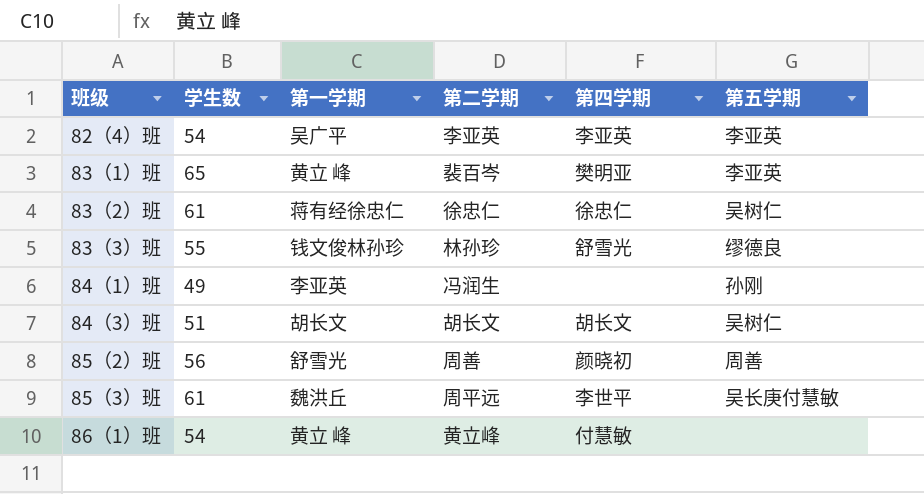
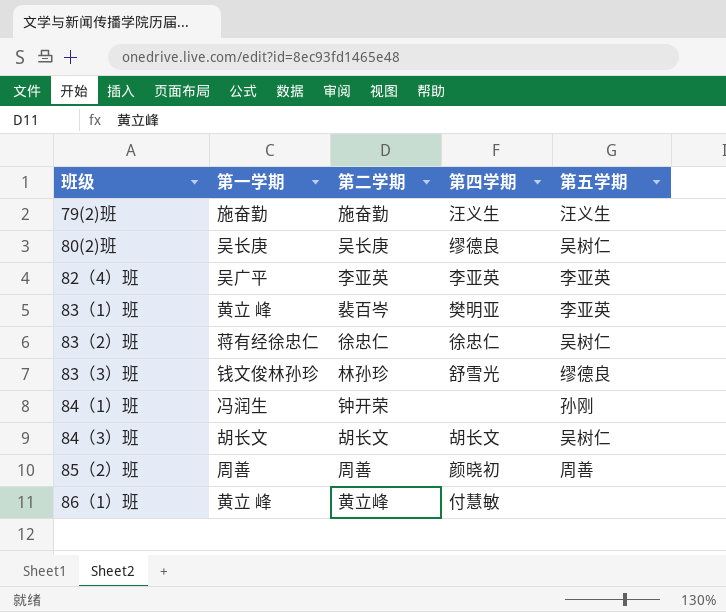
column 学生数 | position: 2 -> none
row 85（3）班: 61 | 魏洪丘 | 周平远 | 李世平 | 吴长庚付慧敏 -> none
row 79(2)班: none -> 施奋勤 | 施奋勤 | 汪义生 | 汪义生
row 80(2)班: none -> 吴长庚 | 吴长庚 | 缪德良 | 吴树仁
84（1）班 | 第一学期: 李亚英 -> 冯润生
84（1）班 | 第二学期: 冯润生 -> 钟开荣
85（2）班 | 第一学期: 舒雪光 -> 周善

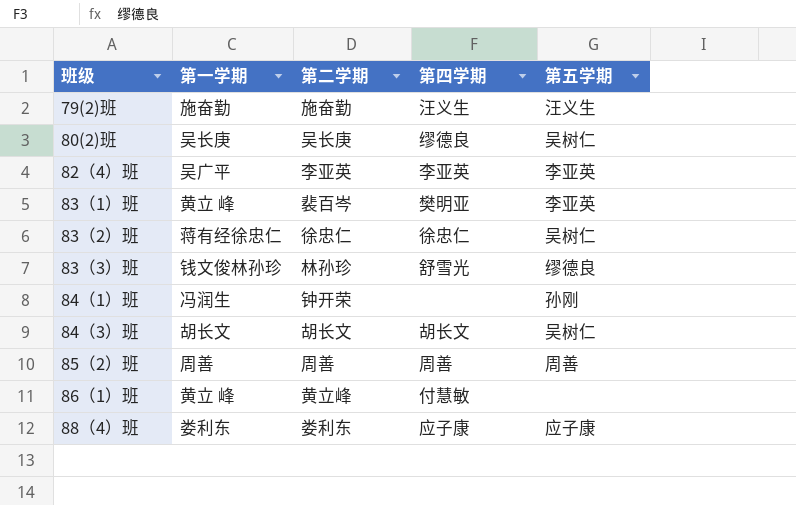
85（2）班 | 第四学期: 颜晓初 -> 周善
row 88（4）班: none -> 娄利东 | 娄利东 | 应子康 | 应子康

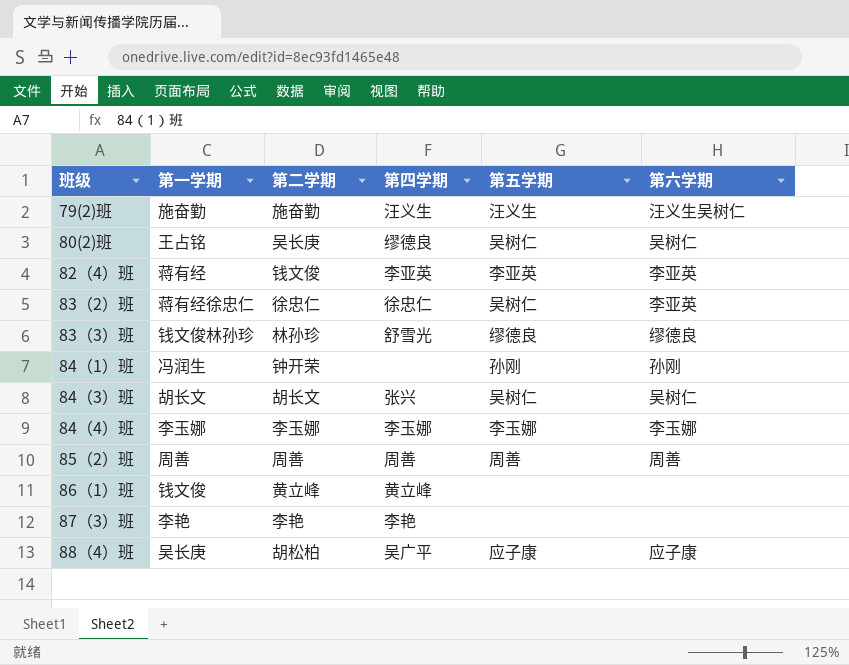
column 第六学期 | position: none -> 6
row 83（1）班: 黄立 峰 | 裴百岑 | 樊明亚 | 李亚英 -> none
80(2)班 | 第一学期: 吴长庚 -> 王占铭
82（4）班 | 第一学期: 吴广平 -> 蒋有经
82（4）班 | 第二学期: 李亚英 -> 钱文俊
84（3）班 | 第四学期: 胡长文 -> 张兴
row 84（4）班: none -> 李玉娜 | 李玉娜 | 李玉娜 | 李玉娜 | 李玉娜
86（1）班 | 第一学期: 黄立 峰 -> 钱文俊
86（1）班 | 第四学期: 付慧敏 -> 黄立峰
row 87（3）班: none -> 李艳 | 李艳 | 李艳 | none | none
88（4）班 | 第一学期: 娄利东 -> 吴长庚
88（4）班 | 第二学期: 娄利东 -> 胡松柏
88（4）班 | 第四学期: 应子康 -> 吴广平

